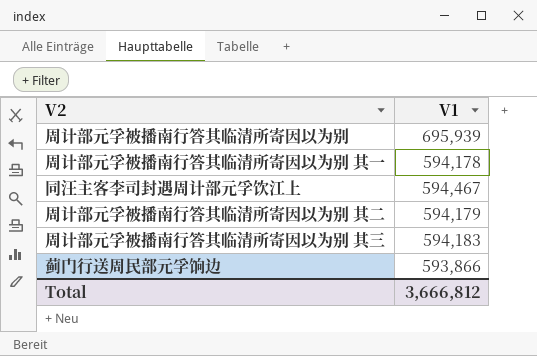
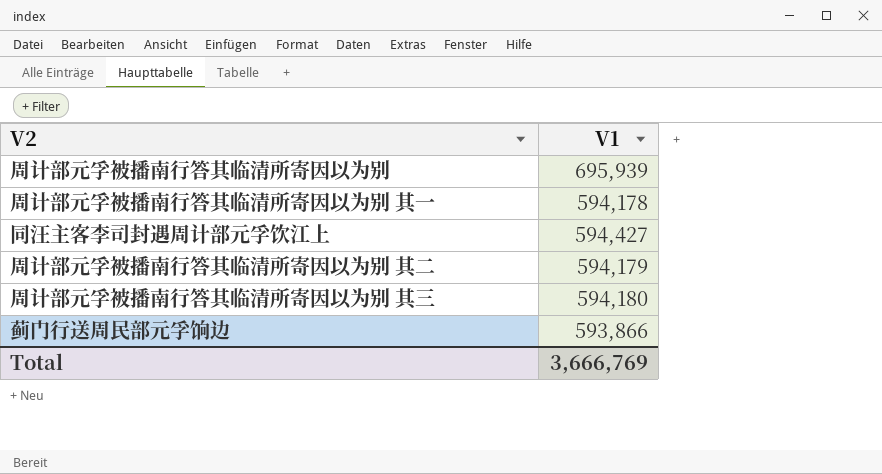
同汪主客李司封遇周计部元孚饮江上 | V1: 594,467 -> 594,427
周计部元孚被播南行答其临清所寄因以为别 其三 | V1: 594,183 -> 594,180
Total | V1: 3,666,812 -> 3,666,769

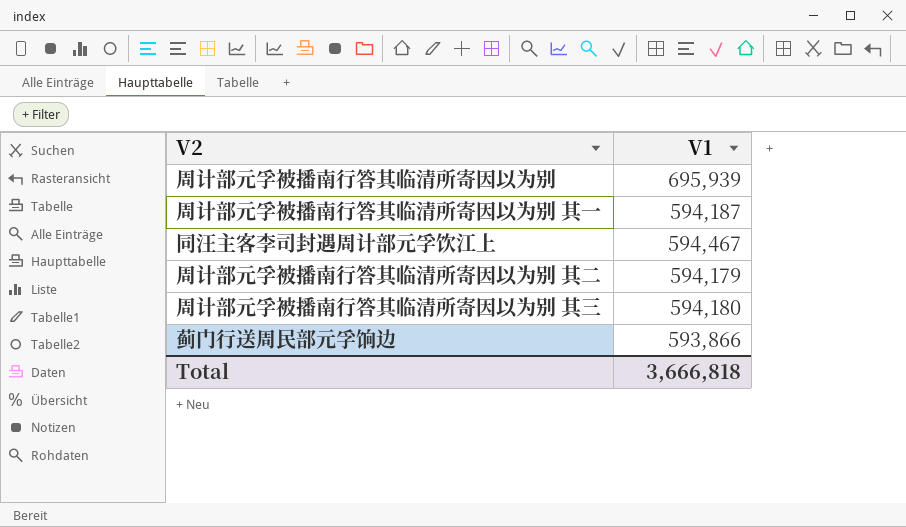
周计部元孚被播南行答其临清所寄因以为别 其一 | V1: 594,178 -> 594,187
同汪主客李司封遇周计部元孚饮江上 | V1: 594,427 -> 594,467
Total | V1: 3,666,769 -> 3,666,818

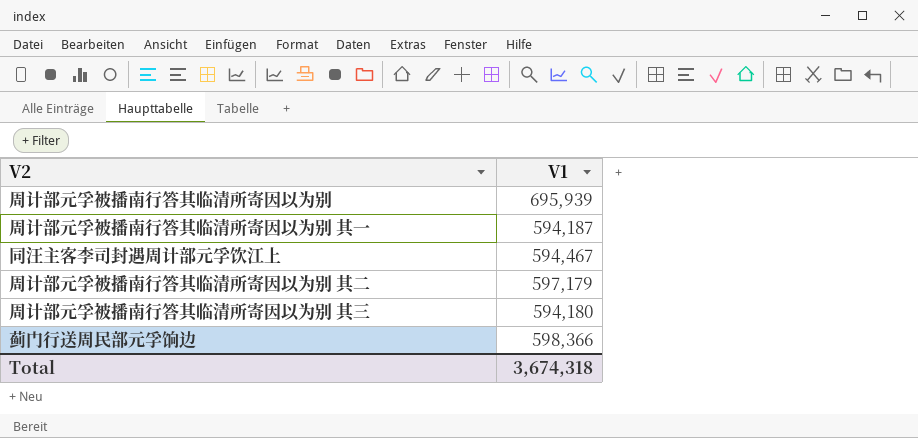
周计部元孚被播南行答其临清所寄因以为别 其二 | V1: 594,179 -> 597,179
蓟门行送周民部元孚饷边 | V1: 593,866 -> 598,366
Total | V1: 3,666,818 -> 3,674,318

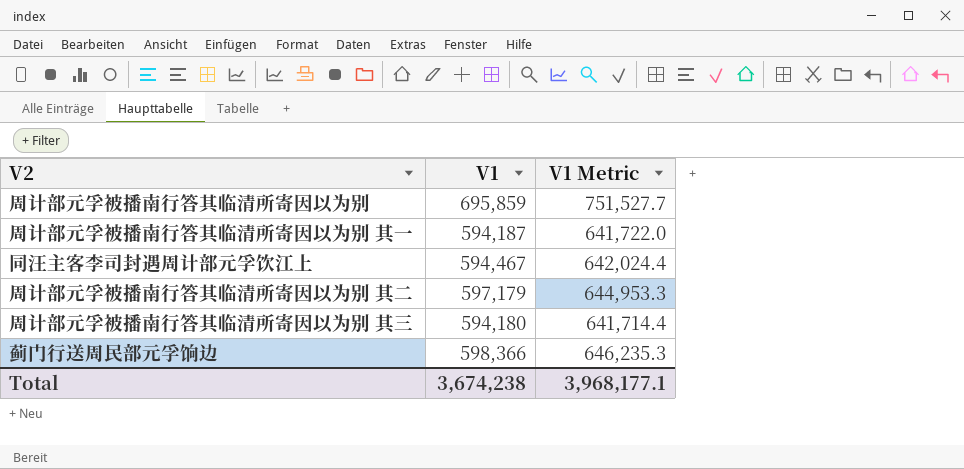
column V1 Metric | formula: none -> [V1] * 1.08
周计部元孚被播南行答其临清所寄因以为别 | V1: 695,939 -> 695,859
Total | V1: 3,674,318 -> 3,674,238

